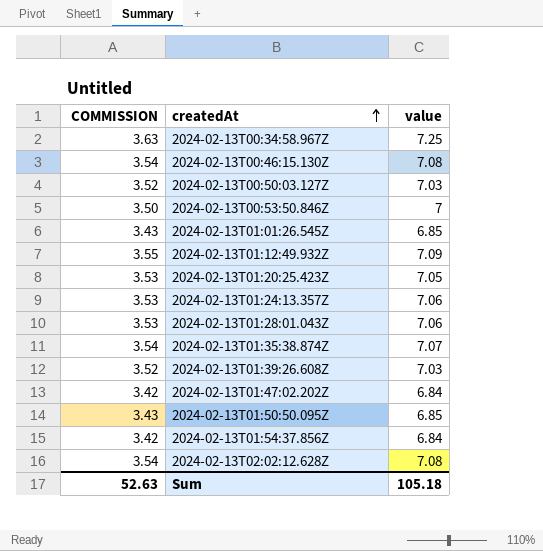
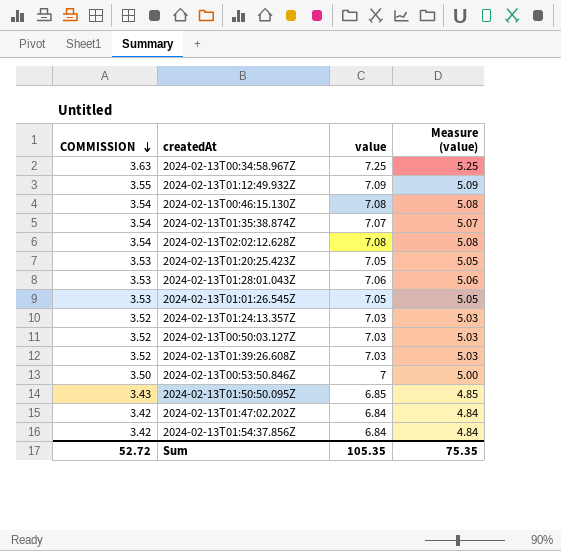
row order: createdAt ascending -> COMMISSION descending
column Measure (value) | formula: none -> [value] - 2
2024-02-13T01:01:26.545Z | COMMISSION: 3.43 -> 3.53
2024-02-13T01:01:26.545Z | value: 6.85 -> 7.05
2024-02-13T01:24:13.357Z | COMMISSION: 3.53 -> 3.52
2024-02-13T01:24:13.357Z | value: 7.06 -> 7.03
Sum | COMMISSION: 52.63 -> 52.72
Sum | value: 105.18 -> 105.35

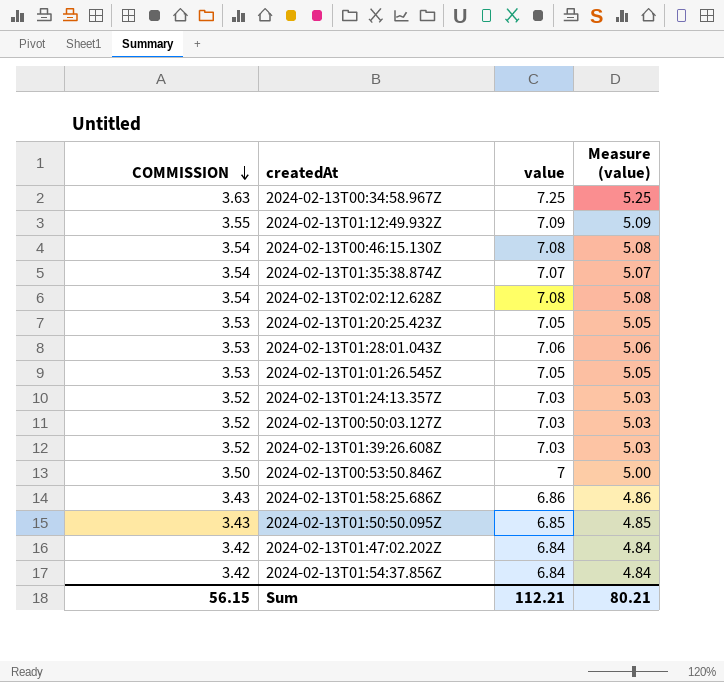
row 2024-02-13T01:58:25.686Z: none -> 3.43 | 6.86 | 4.86
Sum | COMMISSION: 52.72 -> 56.15
Sum | value: 105.35 -> 112.21
Sum | Measure (value): 75.35 -> 80.21

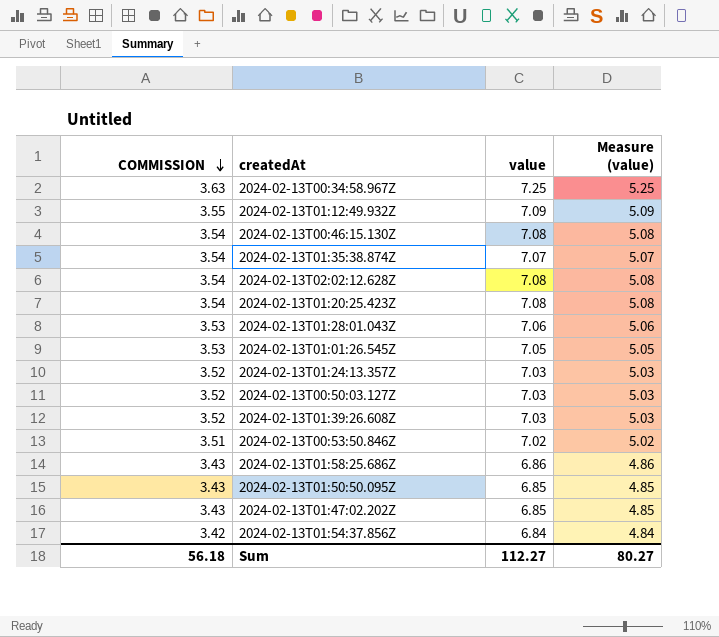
2024-02-13T01:20:25.423Z | COMMISSION: 3.53 -> 3.54
2024-02-13T01:20:25.423Z | value: 7.05 -> 7.08
2024-02-13T01:20:25.423Z | Measure (value): 5.05 -> 5.08
2024-02-13T00:53:50.846Z | COMMISSION: 3.50 -> 3.51
2024-02-13T00:53:50.846Z | value: 7 -> 7.02
2024-02-13T00:53:50.846Z | Measure (value): 5.00 -> 5.02
2024-02-13T01:47:02.202Z | COMMISSION: 3.42 -> 3.43
2024-02-13T01:47:02.202Z | value: 6.84 -> 6.85
2024-02-13T01:47:02.202Z | Measure (value): 4.84 -> 4.85
Sum | COMMISSION: 56.15 -> 56.18
Sum | value: 112.21 -> 112.27
Sum | Measure (value): 80.21 -> 80.27

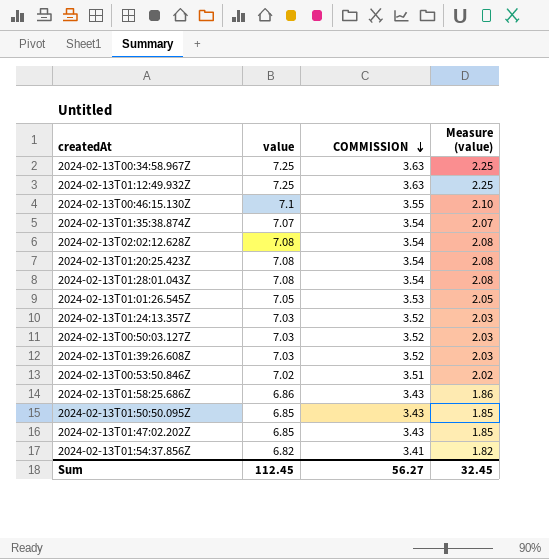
column COMMISSION | position: 1 -> 3
column Measure (value) | formula: [value] - 2 -> [value] - 5
2024-02-13T01:12:49.932Z | value: 7.09 -> 7.25
2024-02-13T01:12:49.932Z | COMMISSION: 3.55 -> 3.63
2024-02-13T00:46:15.130Z | value: 7.08 -> 7.1
2024-02-13T00:46:15.130Z | COMMISSION: 3.54 -> 3.55
2024-02-13T01:28:01.043Z | value: 7.06 -> 7.08
2024-02-13T01:28:01.043Z | COMMISSION: 3.53 -> 3.54
2024-02-13T01:54:37.856Z | value: 6.84 -> 6.82
2024-02-13T01:54:37.856Z | COMMISSION: 3.42 -> 3.41
Sum | value: 112.27 -> 112.45
Sum | COMMISSION: 56.18 -> 56.27
Sum | Measure (value): 80.27 -> 32.45

